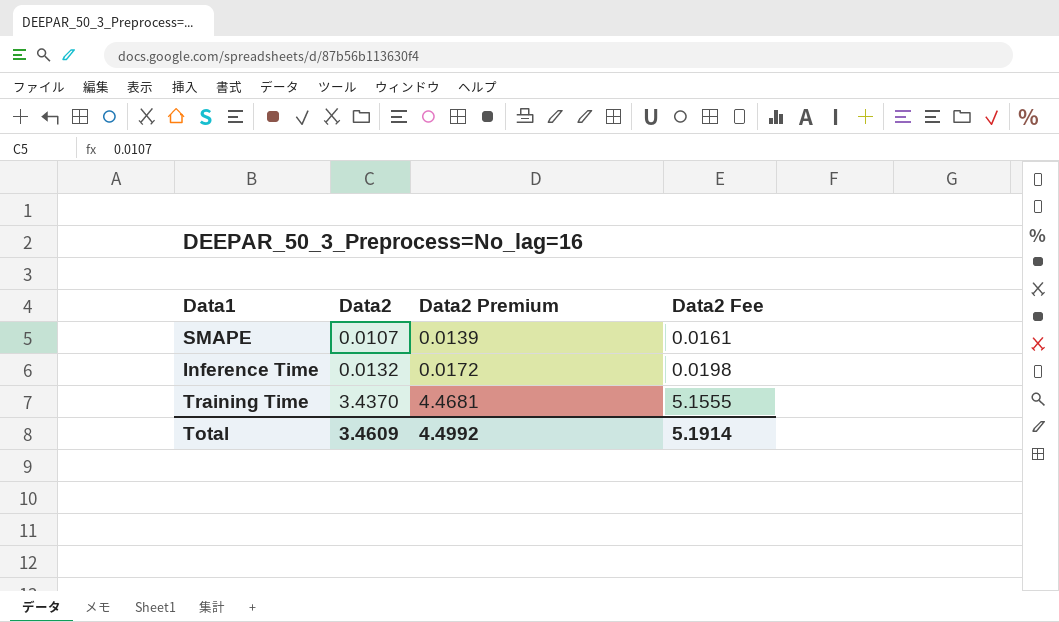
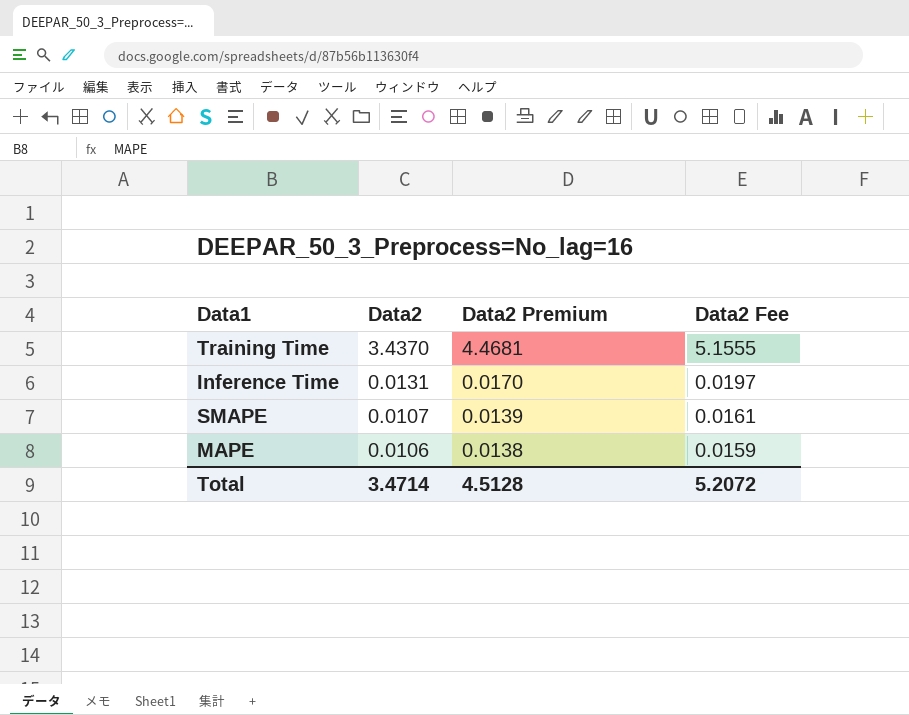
row order: Data2 ascending -> Data2 descending
Inference Time | Data2: 0.0132 -> 0.0131
Inference Time | Data2 Premium: 0.0172 -> 0.0170
Inference Time | Data2 Fee: 0.0198 -> 0.0197
row MAPE: none -> 0.0106 | 0.0138 | 0.0159
Total | Data2: 3.4609 -> 3.4714
Total | Data2 Premium: 4.4992 -> 4.5128
Total | Data2 Fee: 5.1914 -> 5.2072

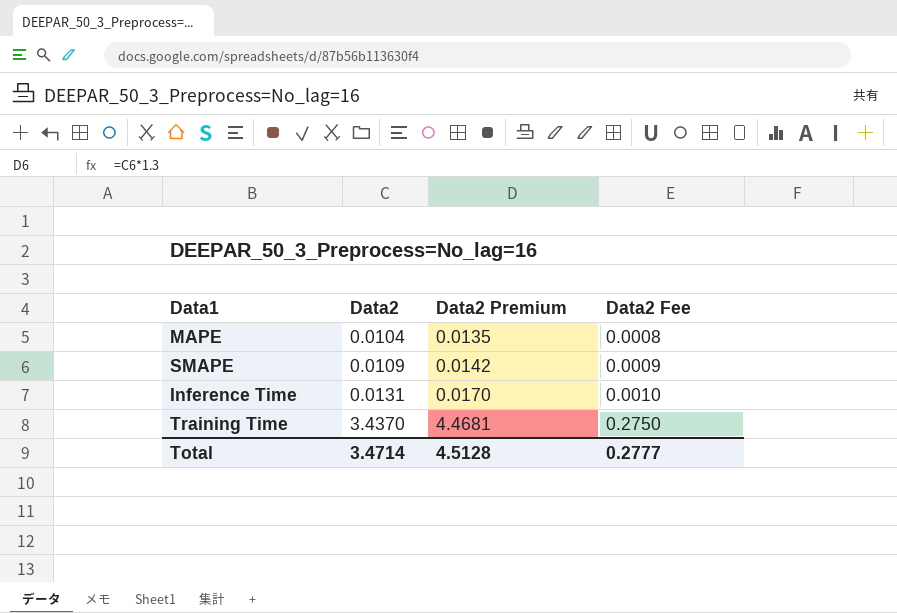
row order: Data2 descending -> Data2 ascending
column Data2 Fee | formula: [Data2] * 1.5 -> [Data2] * 0.08
MAPE | Data2: 0.0106 -> 0.0104
MAPE | Data2 Premium: 0.0138 -> 0.0135
SMAPE | Data2: 0.0107 -> 0.0109
SMAPE | Data2 Premium: 0.0139 -> 0.0142
Total | Data2 Fee: 5.2072 -> 0.2777

